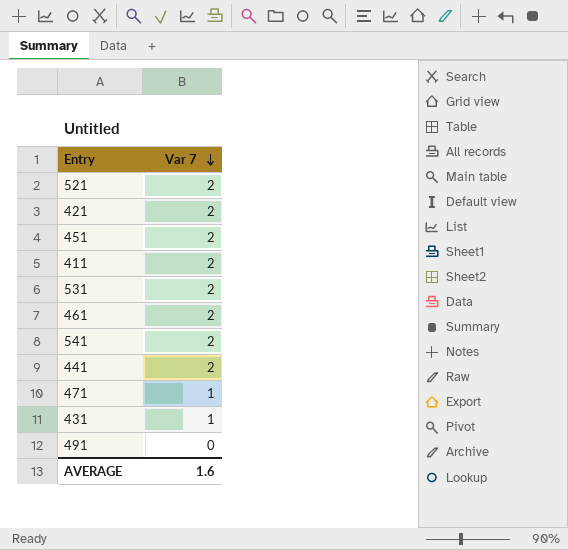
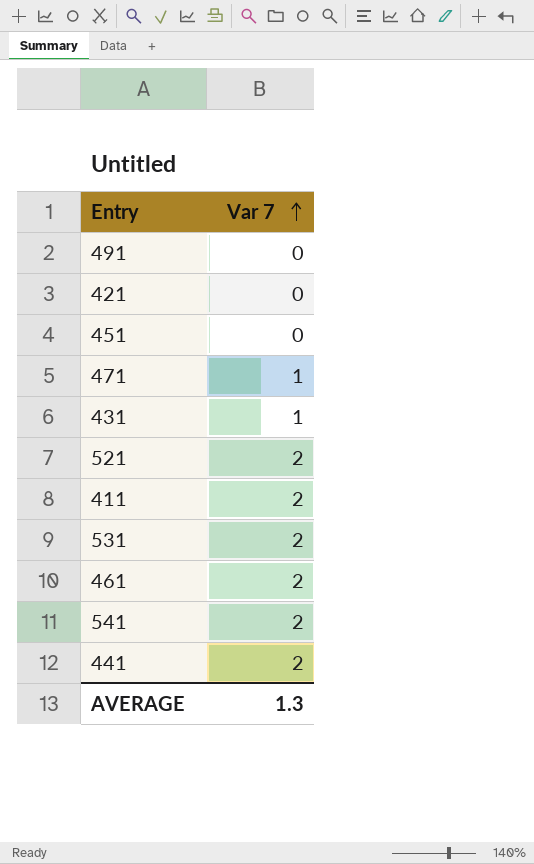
row order: Var 7 descending -> Var 7 ascending
421 | Var 7: 2 -> 0
451 | Var 7: 2 -> 0
AVERAGE | Var 7: 1.6 -> 1.3

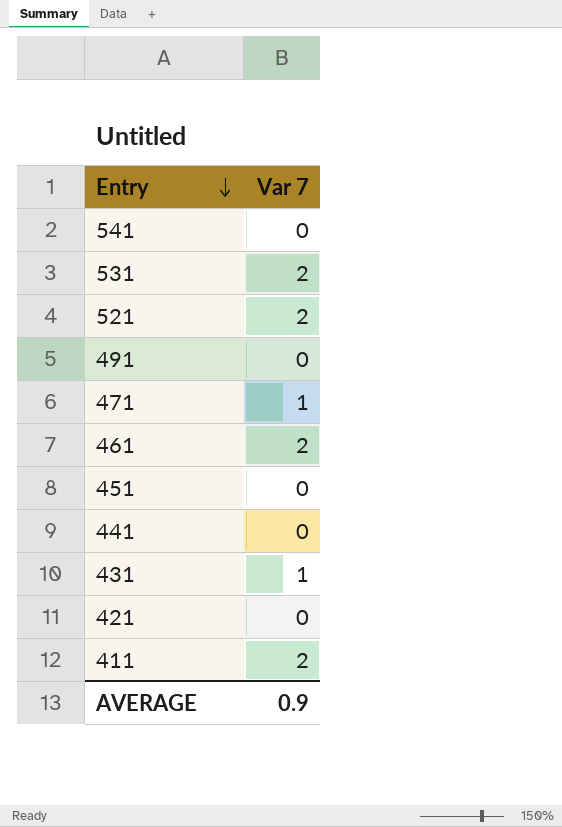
row order: Var 7 ascending -> Entry descending
541 | Var 7: 2 -> 0
441 | Var 7: 2 -> 0
AVERAGE | Var 7: 1.3 -> 0.9

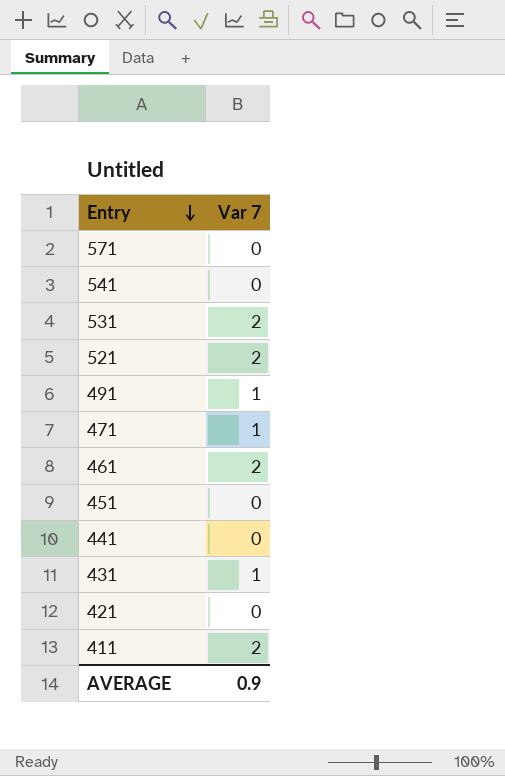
row 571: none -> 0
491 | Var 7: 0 -> 1

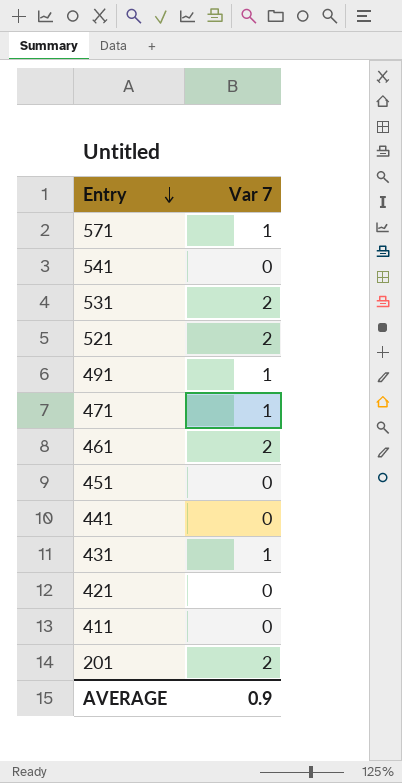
571 | Var 7: 0 -> 1
411 | Var 7: 2 -> 0
row 201: none -> 2

